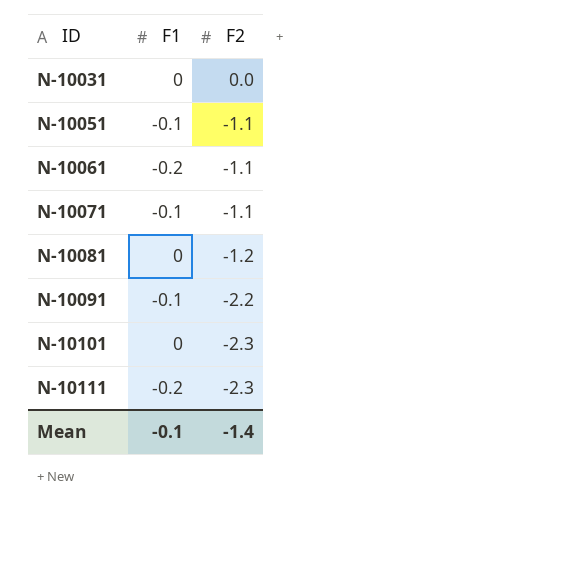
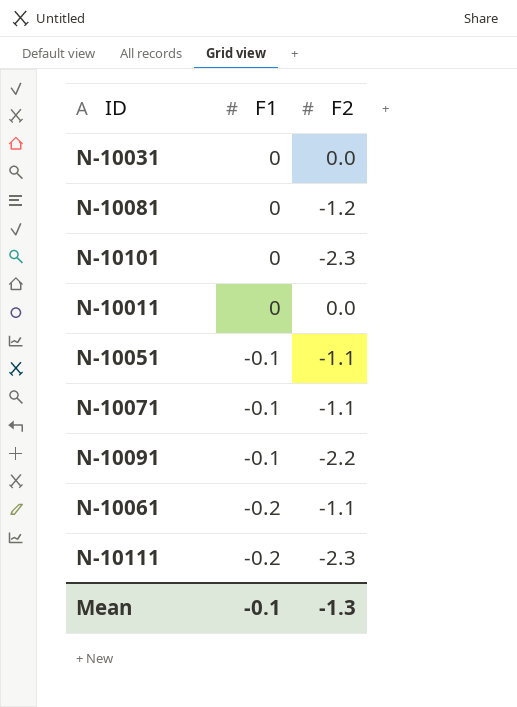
row order: ID ascending -> F1 descending
row N-10011: none -> 0 | 0.0
Mean | F2: -1.4 -> -1.3

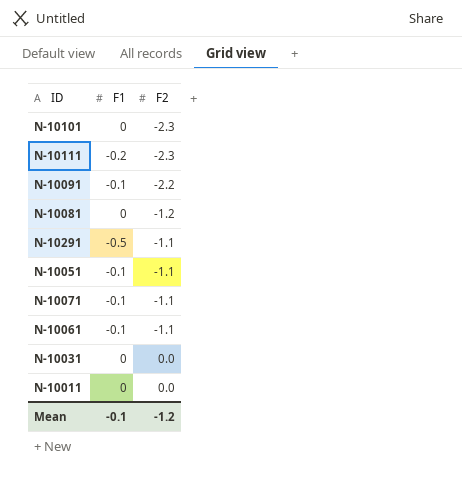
row order: F1 descending -> F2 ascending
row N-10291: none -> -0.5 | -1.1
N-10061 | F1: -0.2 -> -0.1
Mean | F2: -1.3 -> -1.2

